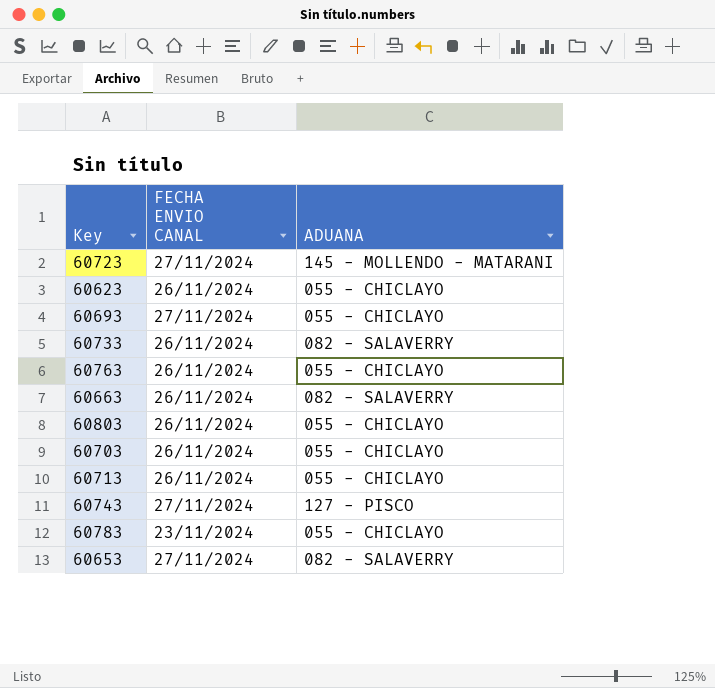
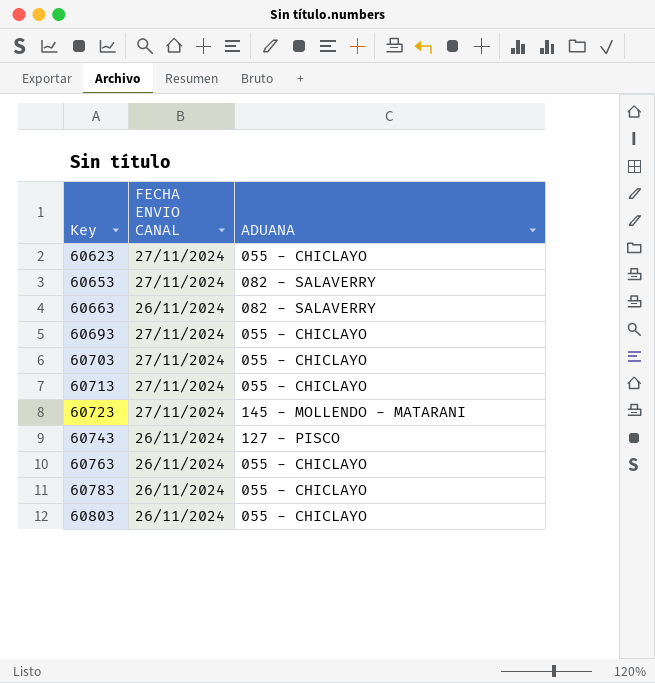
row order: none -> Key ascending
row 60733: 26/11/2024 | 082 - SALAVERRY -> none
60623 | FECHA ENVIO CANAL: 26/11/2024 -> 27/11/2024
60703 | FECHA ENVIO CANAL: 26/11/2024 -> 27/11/2024
60713 | FECHA ENVIO CANAL: 26/11/2024 -> 27/11/2024
60743 | FECHA ENVIO CANAL: 27/11/2024 -> 26/11/2024
60783 | FECHA ENVIO CANAL: 23/11/2024 -> 26/11/2024

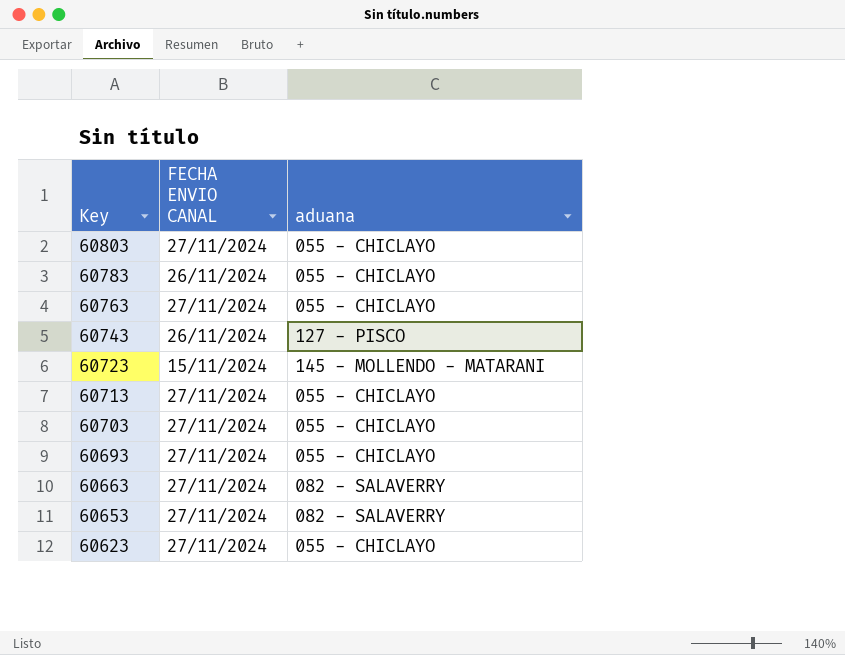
row order: Key ascending -> Key descending
column name: ADUANA -> aduana
60803 | FECHA ENVIO CANAL: 26/11/2024 -> 27/11/2024
60763 | FECHA ENVIO CANAL: 26/11/2024 -> 27/11/2024
60723 | FECHA ENVIO CANAL: 27/11/2024 -> 15/11/2024
60663 | FECHA ENVIO CANAL: 26/11/2024 -> 27/11/2024

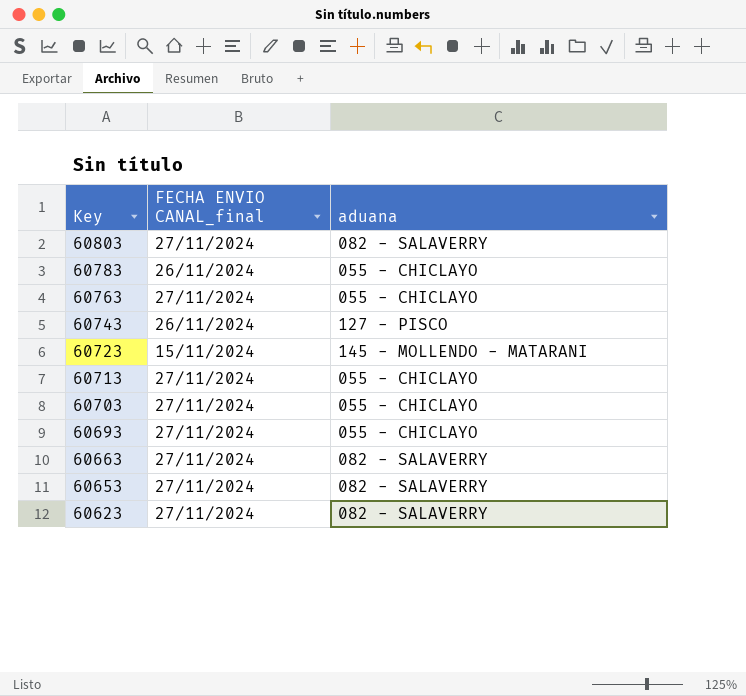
column name: FECHA ENVIO CANAL -> FECHA ENVIO CANAL_final
60803 | aduana: 055 - CHICLAYO -> 082 - SALAVERRY
60623 | aduana: 055 - CHICLAYO -> 082 - SALAVERRY

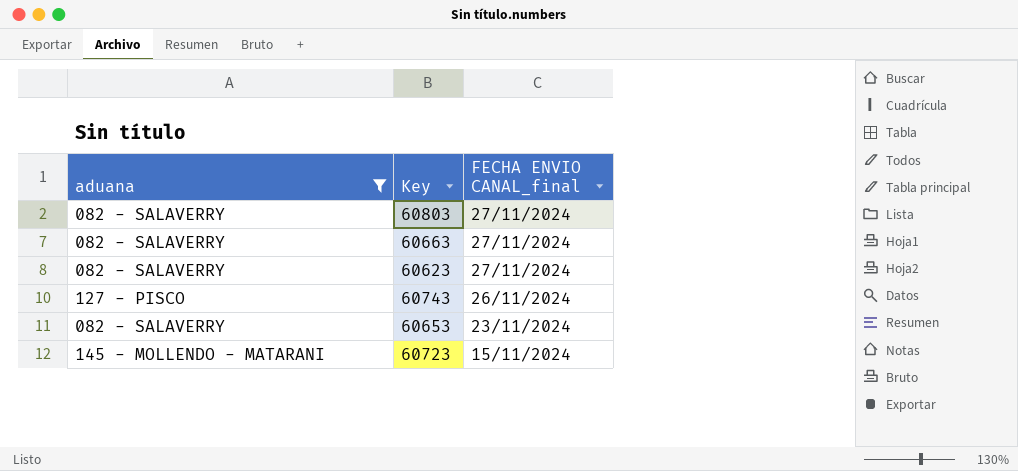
filter: none -> aduana != 055 - CHICLAYO
row order: Key descending -> FECHA ENVIO CANAL_final descending
column aduana | position: 3 -> 1
60653 | FECHA ENVIO CANAL_final: 27/11/2024 -> 23/11/2024

